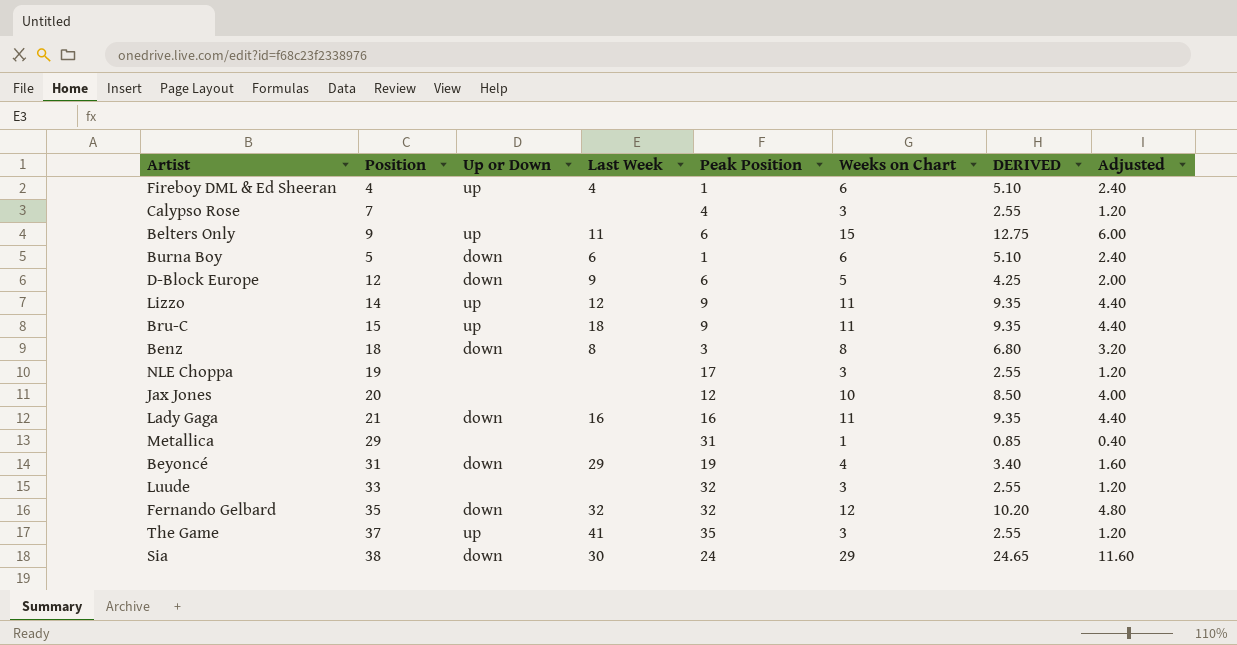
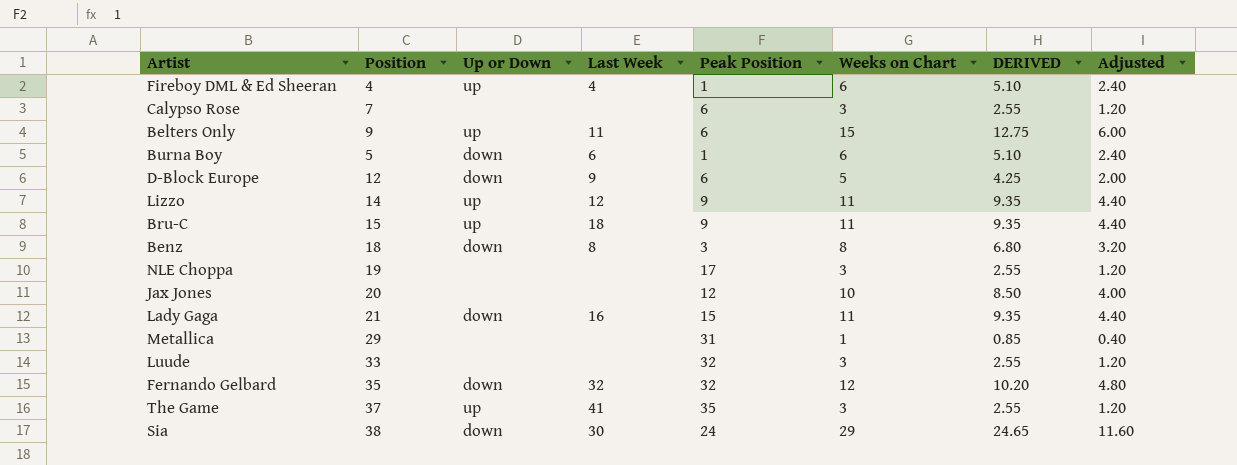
row Beyoncé: 31 | down | 29 | 19 | 4 | 3.40 | 1.60 -> none
Calypso Rose | Peak Position: 4 -> 6
Lady Gaga | Peak Position: 16 -> 15

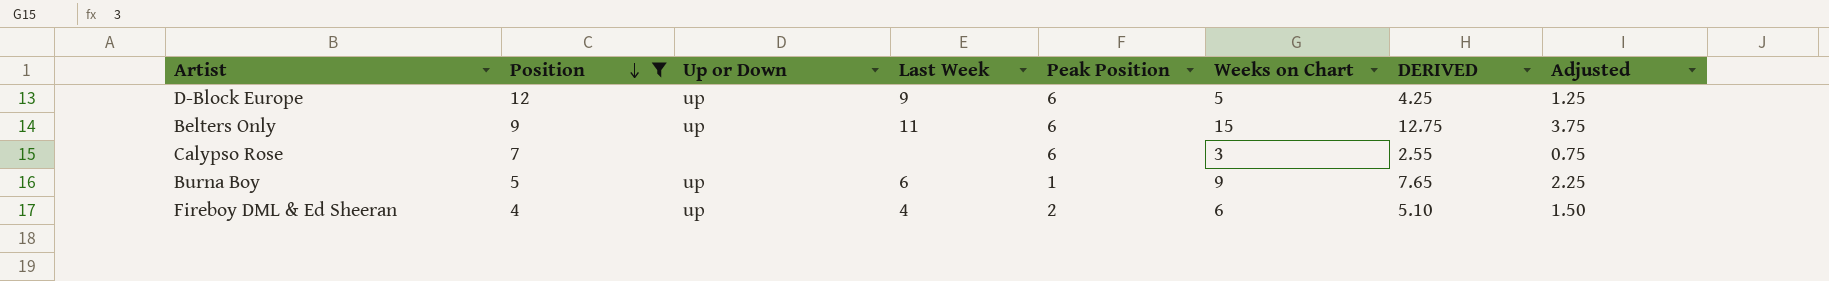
filter: none -> Position <= 12
row order: none -> Position descending
column Adjusted | formula: [Weeks on Chart] * 0.4 -> [Weeks on Chart] * 0.25
D-Block Europe | Up or Down: down -> up
Burna Boy | Up or Down: down -> up
Burna Boy | Weeks on Chart: 6 -> 9
Burna Boy | DERIVED: 5.10 -> 7.65
Fireboy DML & Ed Sheeran | Peak Position: 1 -> 2

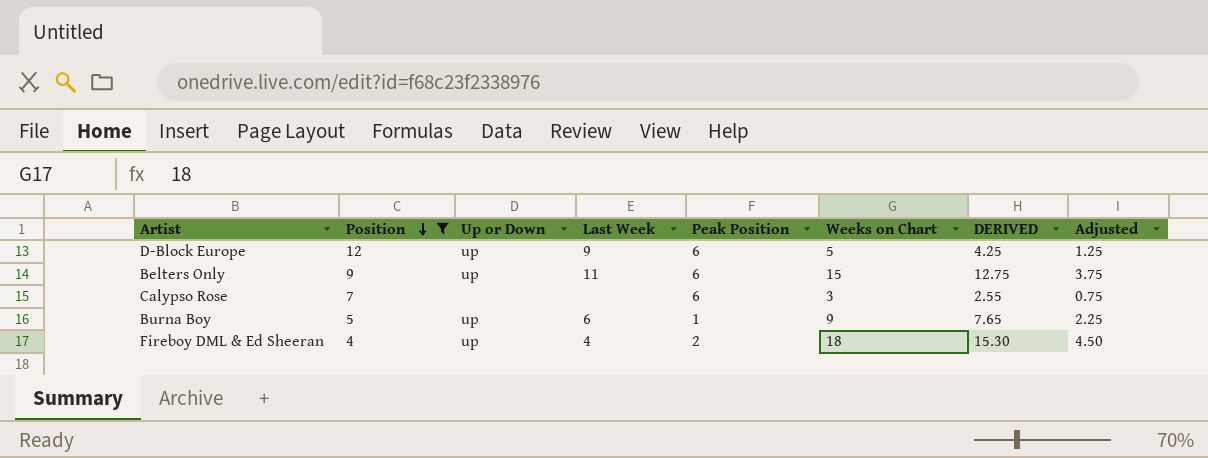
Fireboy DML & Ed Sheeran | Weeks on Chart: 6 -> 18
Fireboy DML & Ed Sheeran | DERIVED: 5.10 -> 15.30
Fireboy DML & Ed Sheeran | Adjusted: 1.50 -> 4.50

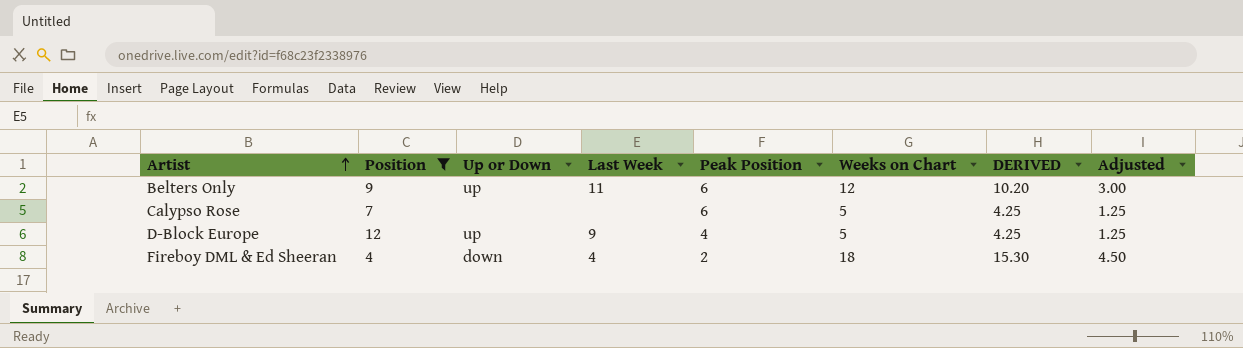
row order: Position descending -> Artist ascending
row Burna Boy: 5 | up | 6 | 1 | 9 | 7.65 | 2.25 -> none
Belters Only | Weeks on Chart: 15 -> 12
Belters Only | DERIVED: 12.75 -> 10.20
Belters Only | Adjusted: 3.75 -> 3.00
Calypso Rose | Weeks on Chart: 3 -> 5
Calypso Rose | DERIVED: 2.55 -> 4.25
Calypso Rose | Adjusted: 0.75 -> 1.25
D-Block Europe | Peak Position: 6 -> 4
Fireboy DML & Ed Sheeran | Up or Down: up -> down

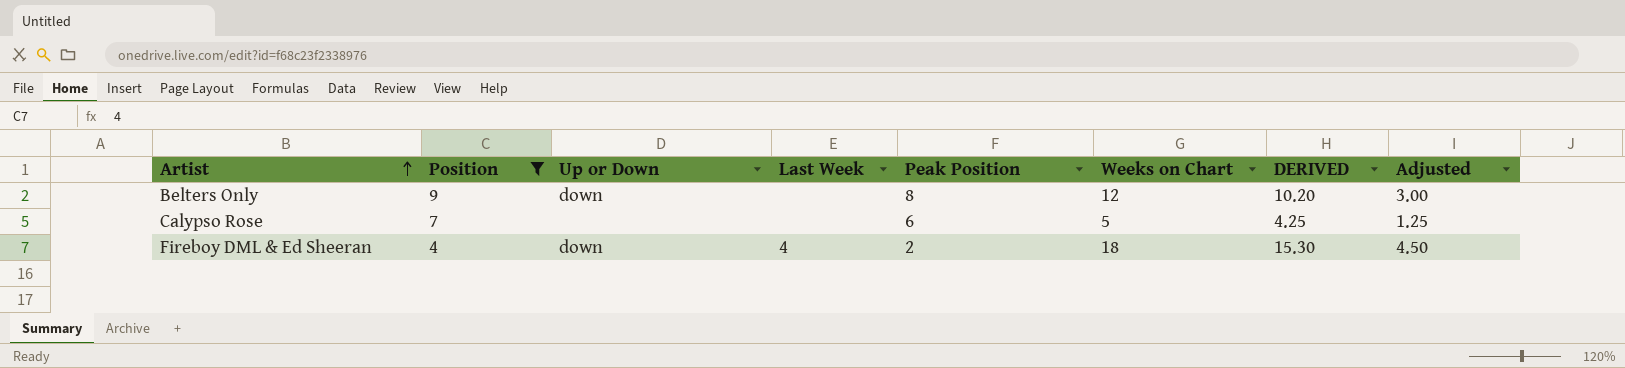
row D-Block Europe: 12 | up | 9 | 4 | 5 | 4.25 | 1.25 -> none
Belters Only | Up or Down: up -> down
Belters Only | Last Week: 11 -> none
Belters Only | Peak Position: 6 -> 8

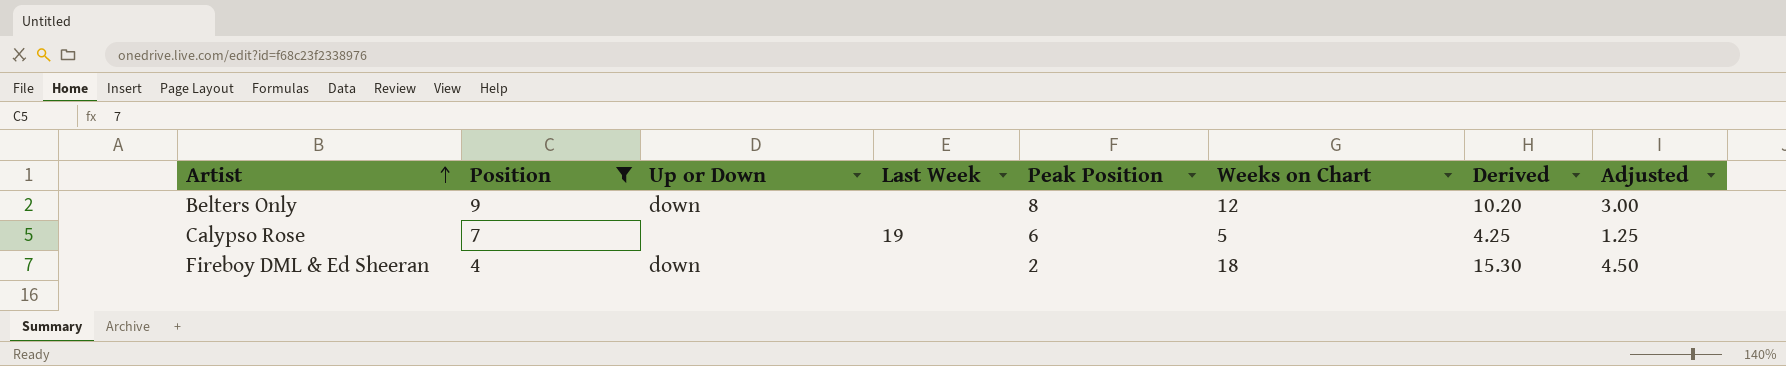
column name: DERIVED -> Derived
Calypso Rose | Last Week: none -> 19
Fireboy DML & Ed Sheeran | Last Week: 4 -> none

